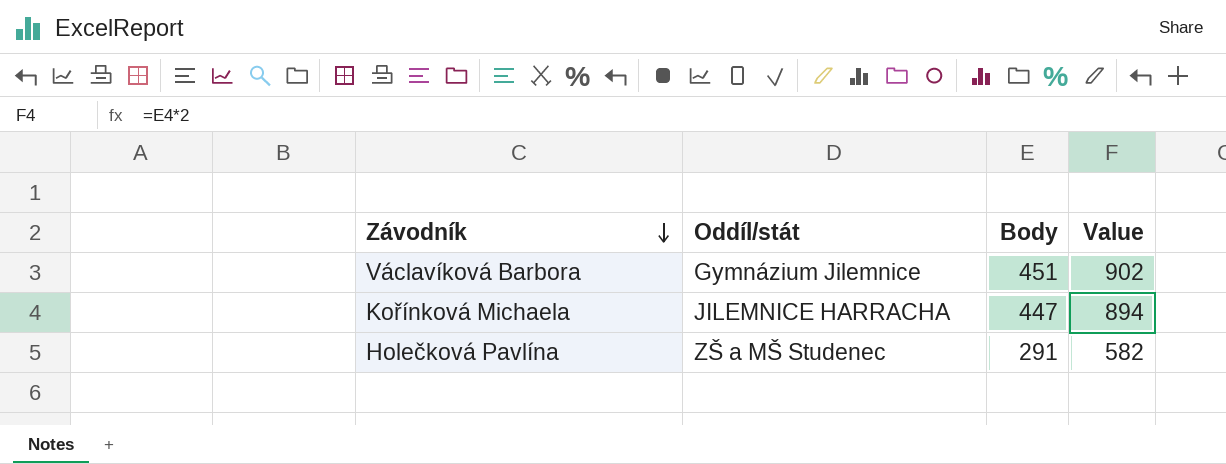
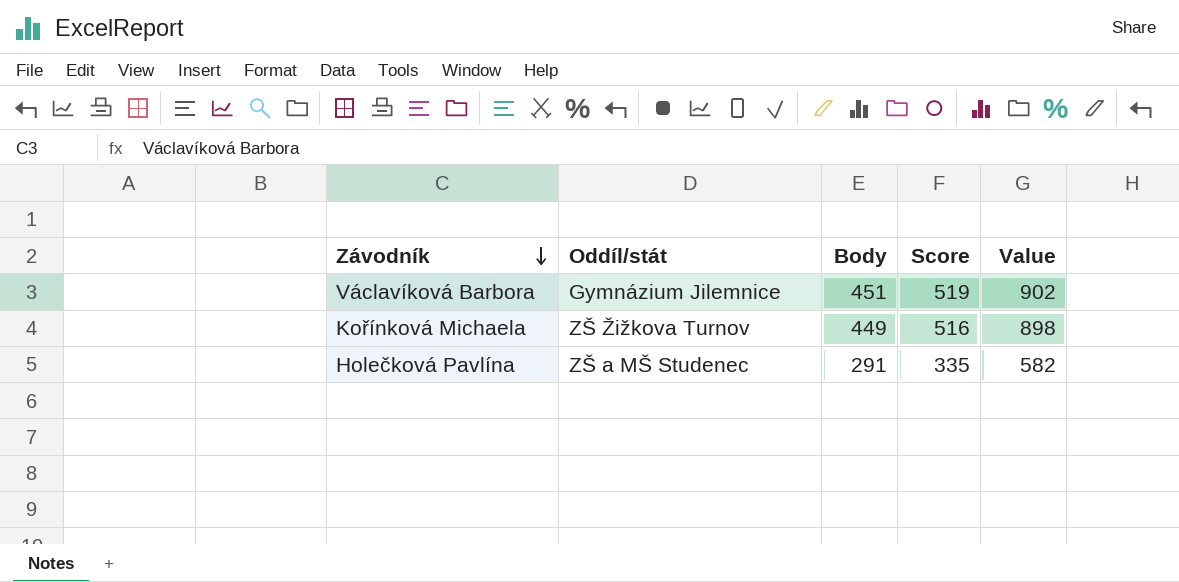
column Score | formula: none -> [Body] * 1.15
Kořínková Michaela | Oddíl/stát: JILEMNICE HARRACHA -> ZŠ Žižkova Turnov
Kořínková Michaela | Body: 447 -> 449
Kořínková Michaela | Value: 894 -> 898

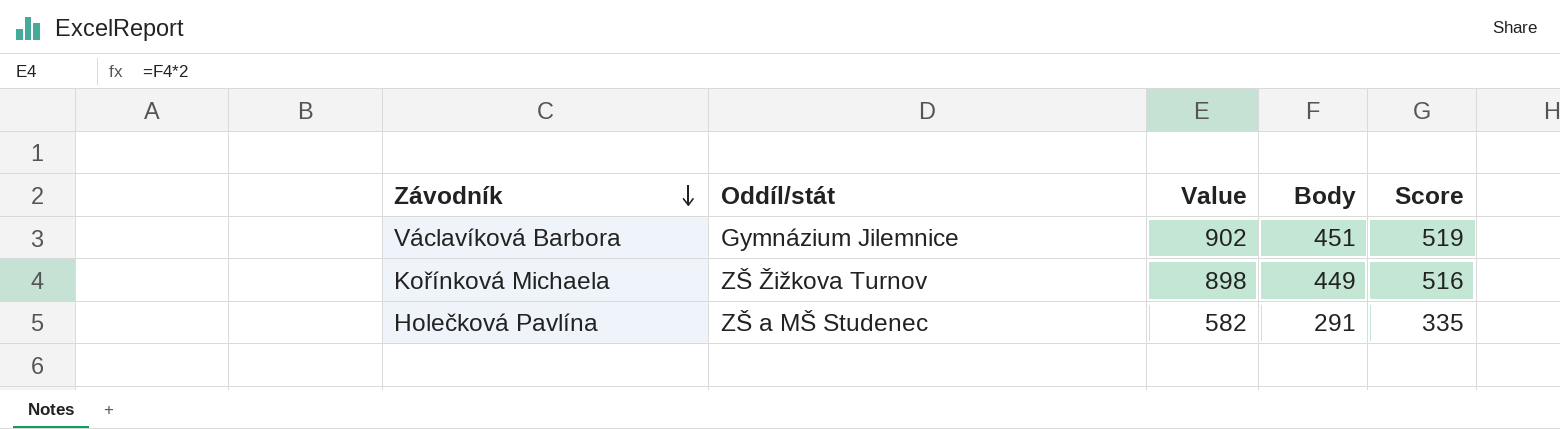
column Value | position: 5 -> 3

